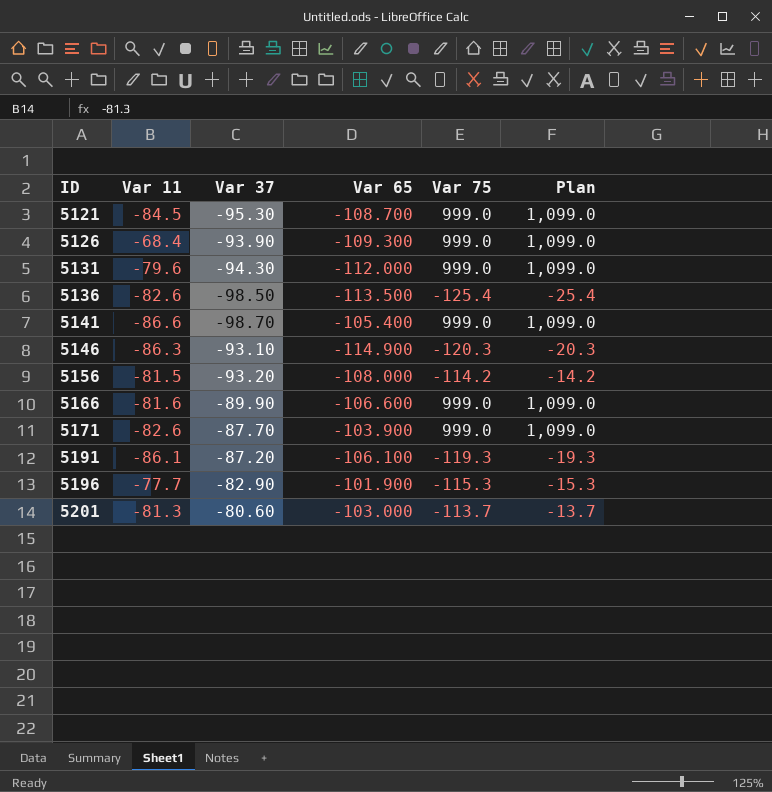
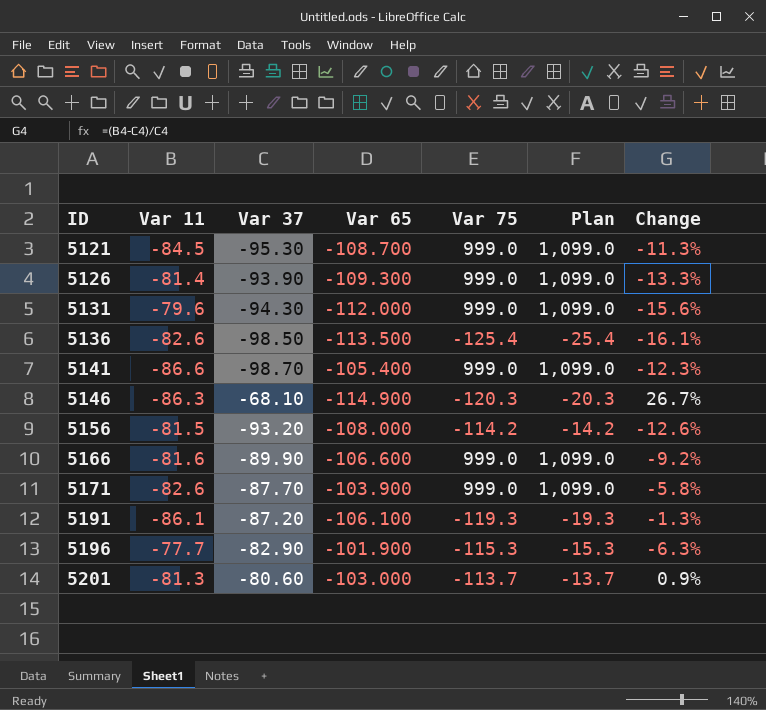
column Change | formula: none -> ([Var 11] - [Var 37]) / [Var 37]
5126 | Var 11: -68.4 -> -81.4
5146 | Var 37: -93.10 -> -68.10

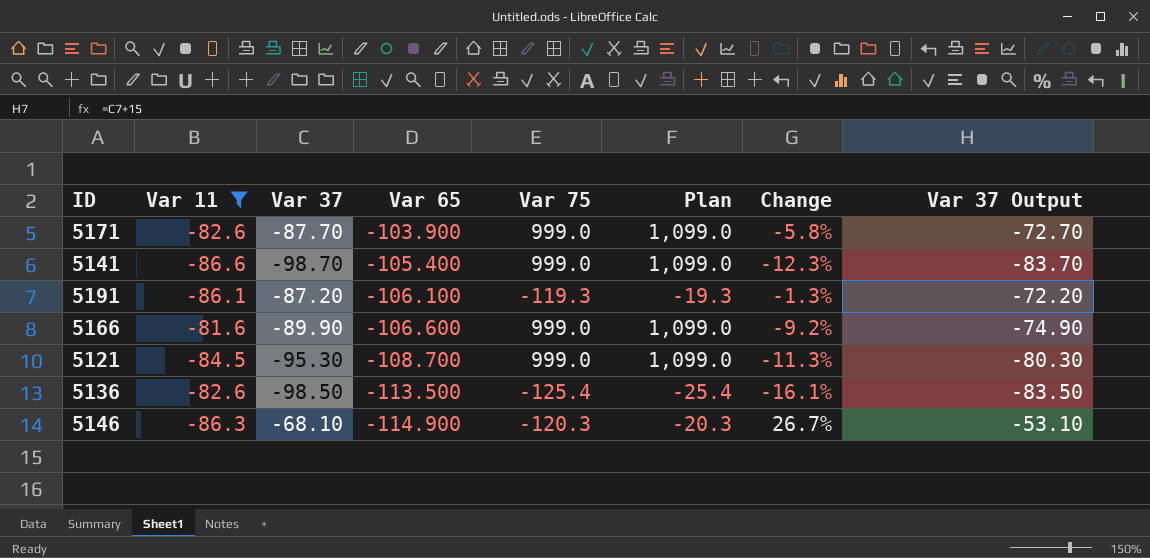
filter: none -> Var 11 <= -81.6
row order: ID ascending -> Var 65 descending
column Var 37 Output | formula: none -> [Var 37] + 15

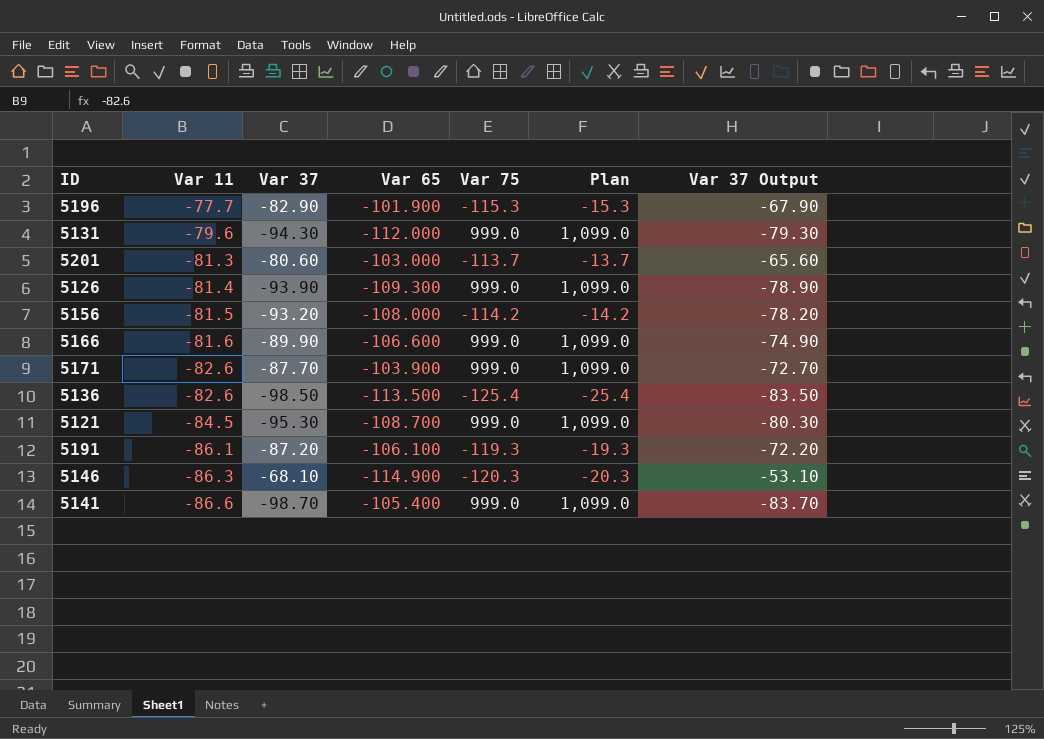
filter: Var 11 <= -81.6 -> none
row order: Var 65 descending -> Var 11 descending
column Change | formula: ([Var 11] - [Var 37]) / [Var 37] -> none

